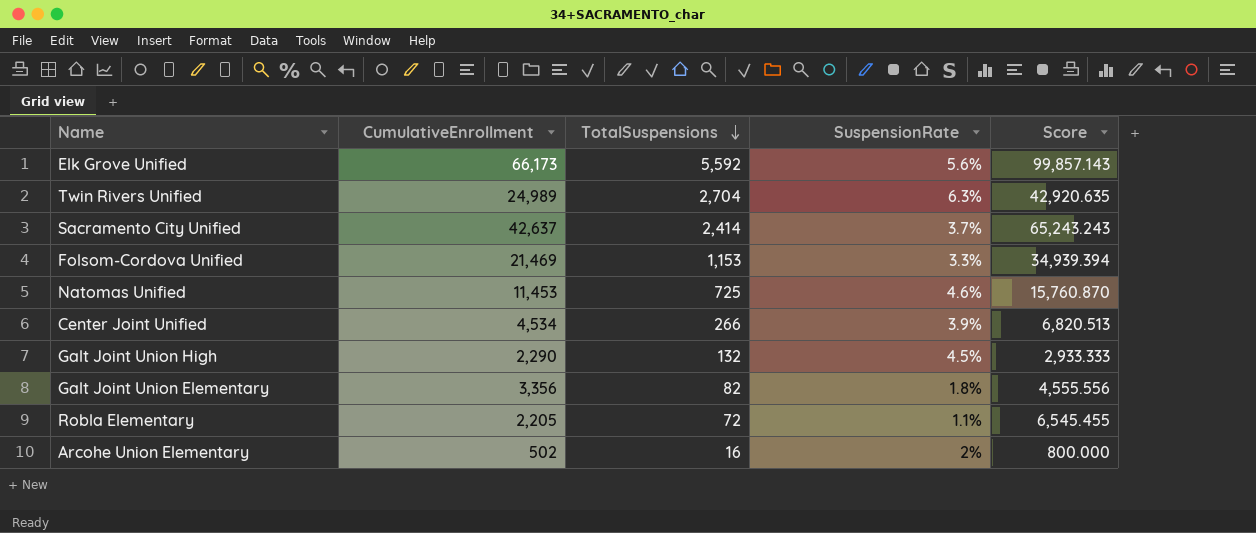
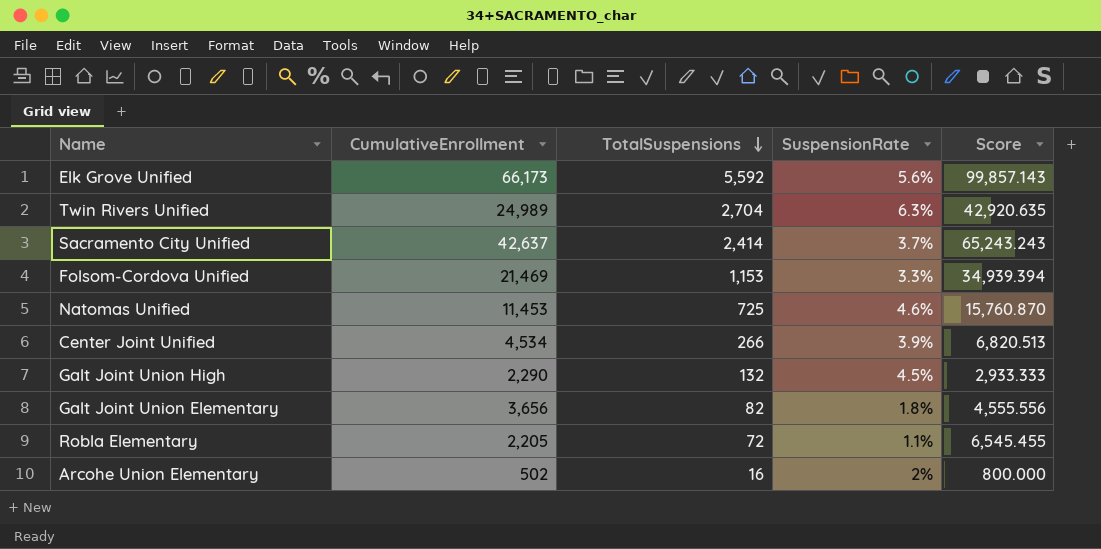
Galt Joint Union Elementary | CumulativeEnrollment: 3,356 -> 3,656

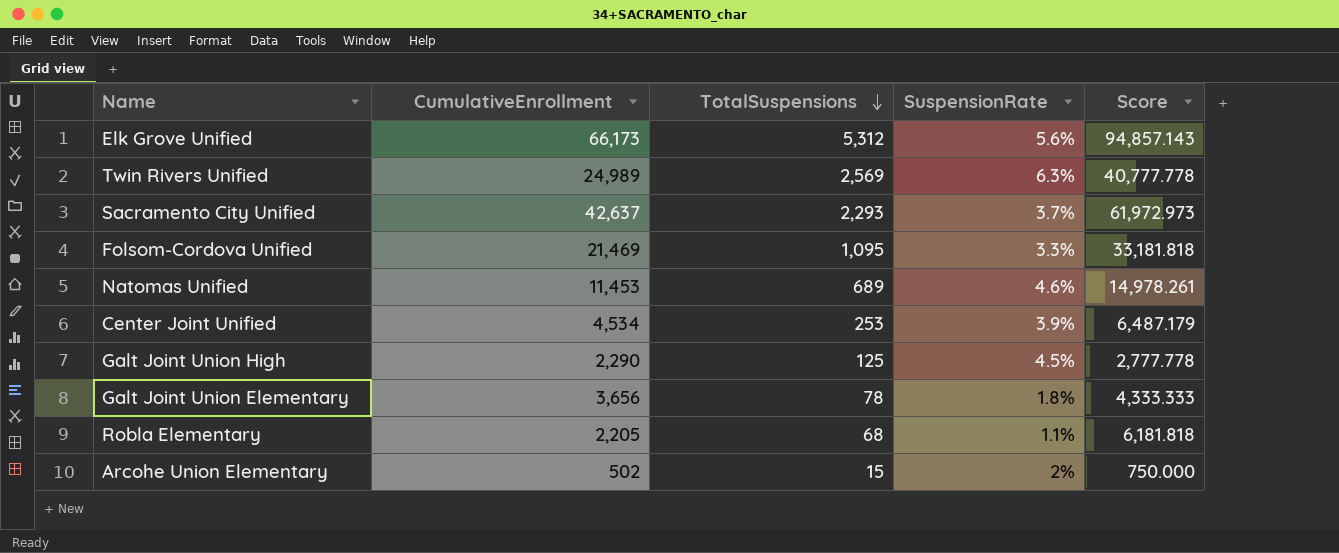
Elk Grove Unified | TotalSuspensions: 5,592 -> 5,312
Elk Grove Unified | Score: 99,857.143 -> 94,857.143
Twin Rivers Unified | TotalSuspensions: 2,704 -> 2,569
Twin Rivers Unified | Score: 42,920.635 -> 40,777.778
Sacramento City Unified | TotalSuspensions: 2,414 -> 2,293
Sacramento City Unified | Score: 65,243.243 -> 61,972.973
Folsom-Cordova Unified | TotalSuspensions: 1,153 -> 1,095
Folsom-Cordova Unified | Score: 34,939.394 -> 33,181.818
Natomas Unified | TotalSuspensions: 725 -> 689
Natomas Unified | Score: 15,760.870 -> 14,978.261
Center Joint Unified | TotalSuspensions: 266 -> 253
Center Joint Unified | Score: 6,820.513 -> 6,487.179
Galt Joint Union High | TotalSuspensions: 132 -> 125
Galt Joint Union High | Score: 2,933.333 -> 2,777.778
Galt Joint Union Elementary | TotalSuspensions: 82 -> 78
Galt Joint Union Elementary | Score: 4,555.556 -> 4,333.333
Robla Elementary | TotalSuspensions: 72 -> 68
Robla Elementary | Score: 6,545.455 -> 6,181.818
Arcohe Union Elementary | TotalSuspensions: 16 -> 15
Arcohe Union Elementary | Score: 800.000 -> 750.000

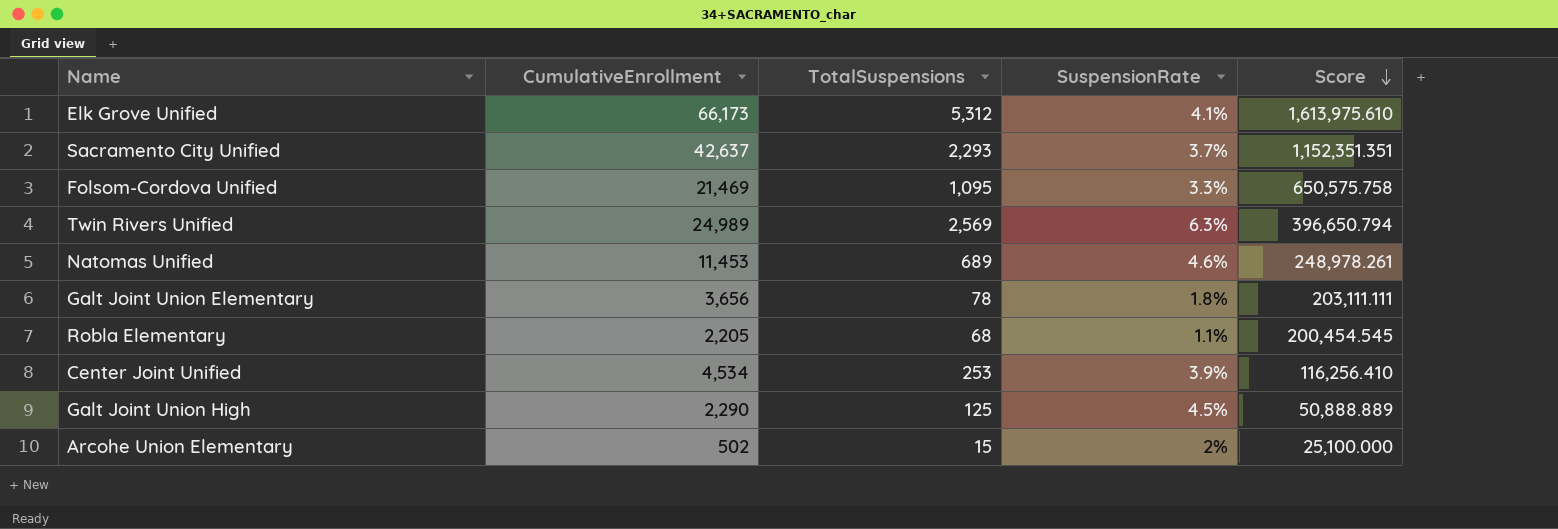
row order: TotalSuspensions descending -> Score descending
column Score | formula: [TotalSuspensions] / [SuspensionRate] -> [CumulativeEnrollment] / [SuspensionRate]
Elk Grove Unified | SuspensionRate: 5.6% -> 4.1%

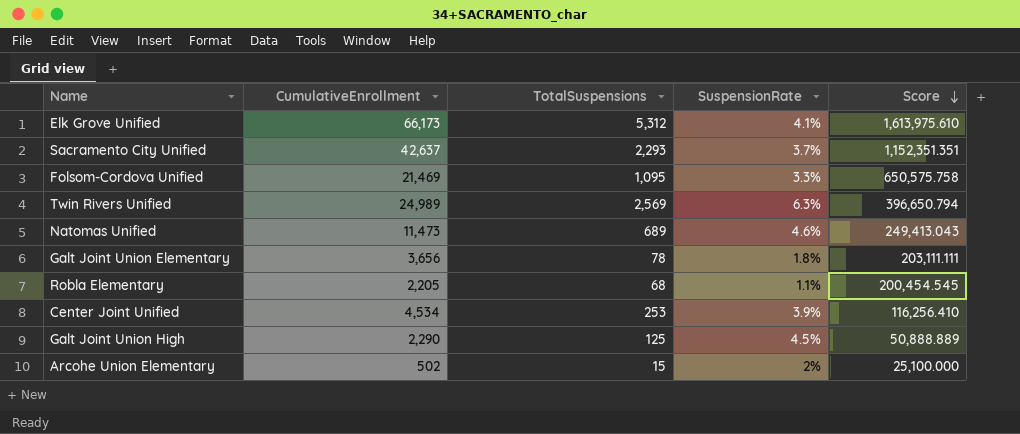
Natomas Unified | CumulativeEnrollment: 11,453 -> 11,473
Natomas Unified | Score: 248,978.261 -> 249,413.043

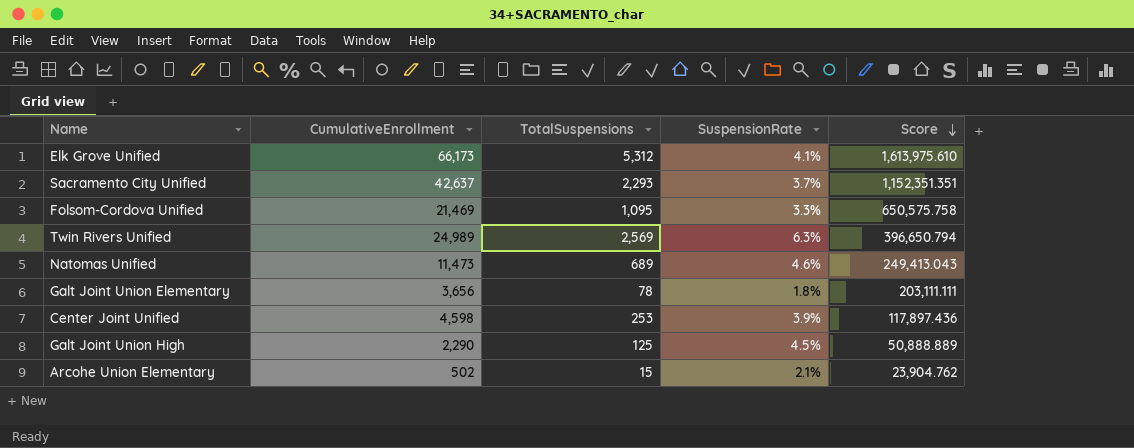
row Robla Elementary: 2,205 | 68 | 1.1% | 200,454.545 -> none
Center Joint Unified | CumulativeEnrollment: 4,534 -> 4,598
Center Joint Unified | Score: 116,256.410 -> 117,897.436
Arcohe Union Elementary | SuspensionRate: 2% -> 2.1%
Arcohe Union Elementary | Score: 25,100.000 -> 23,904.762

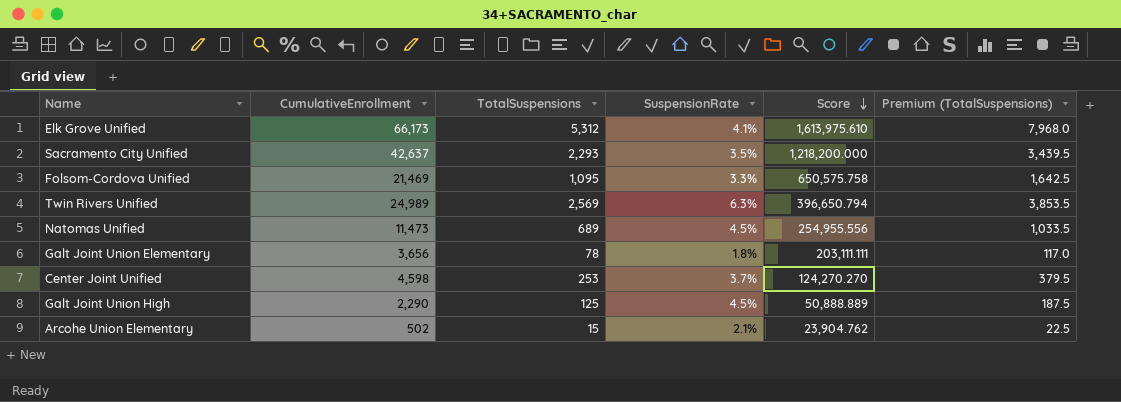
column Premium (TotalSuspensions) | formula: none -> [TotalSuspensions] * 1.5
Sacramento City Unified | SuspensionRate: 3.7% -> 3.5%
Sacramento City Unified | Score: 1,152,351.351 -> 1,218,200.000
Natomas Unified | SuspensionRate: 4.6% -> 4.5%
Natomas Unified | Score: 249,413.043 -> 254,955.556
Center Joint Unified | SuspensionRate: 3.9% -> 3.7%
Center Joint Unified | Score: 117,897.436 -> 124,270.270

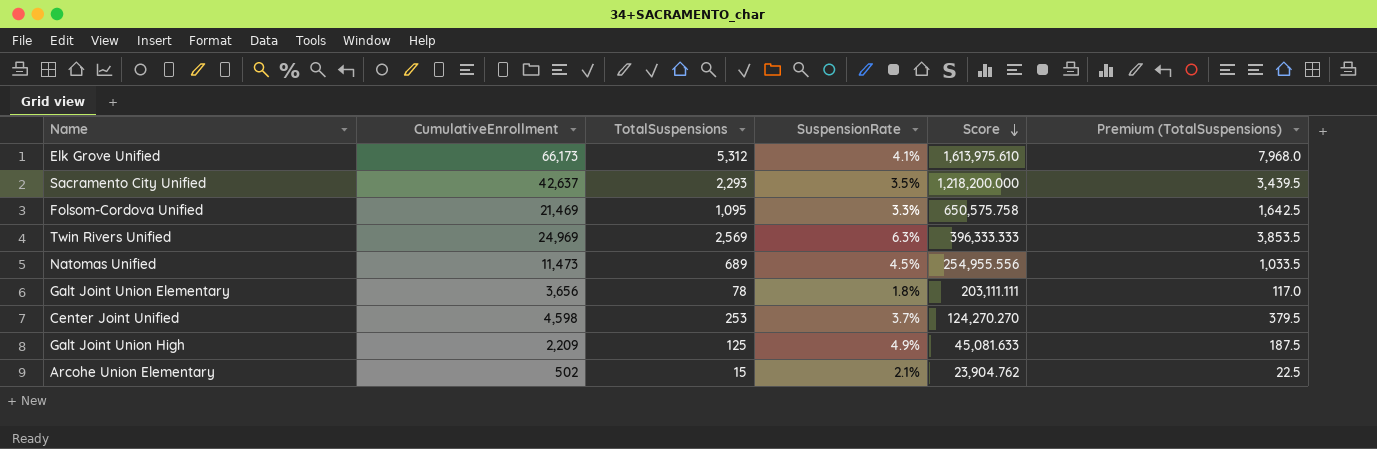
Twin Rivers Unified | CumulativeEnrollment: 24,989 -> 24,969
Twin Rivers Unified | Score: 396,650.794 -> 396,333.333
Galt Joint Union High | CumulativeEnrollment: 2,290 -> 2,209
Galt Joint Union High | SuspensionRate: 4.5% -> 4.9%
Galt Joint Union High | Score: 50,888.889 -> 45,081.633

